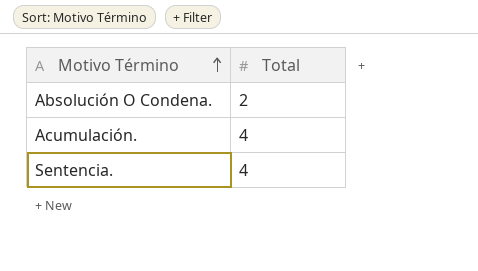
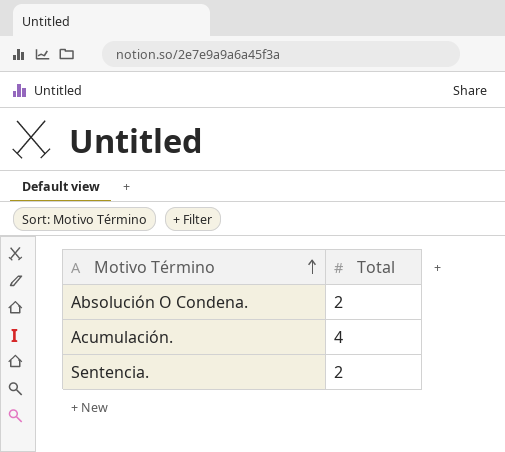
Sentencia. | Total: 4 -> 2

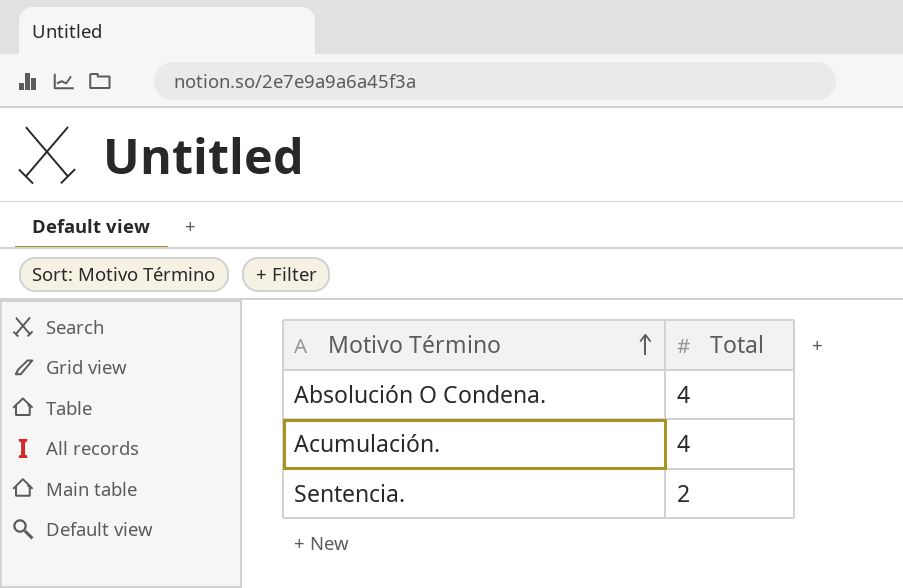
Absolución O Condena. | Total: 2 -> 4

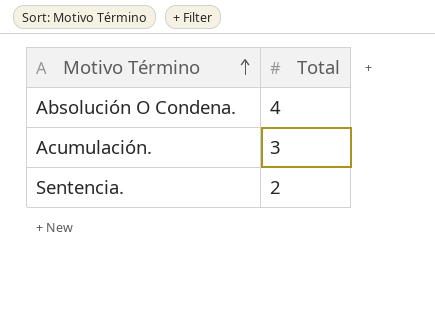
Acumulación. | Total: 4 -> 3

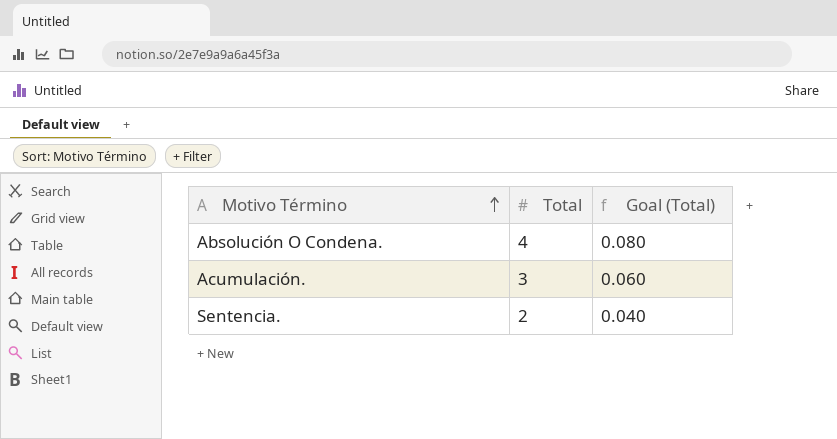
column Goal (Total) | formula: none -> [Total] * 0.02

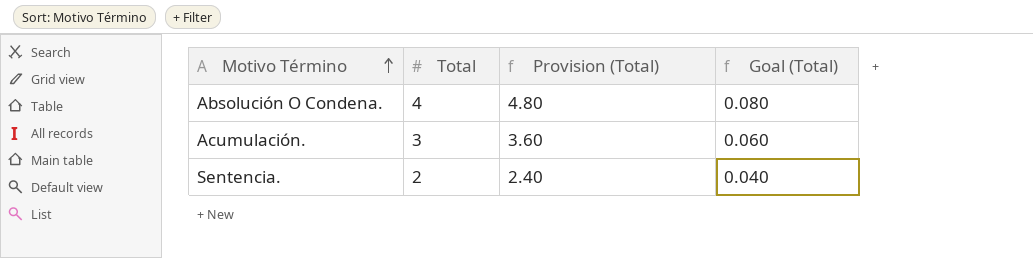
column Provision (Total) | formula: none -> [Total] * 1.2

